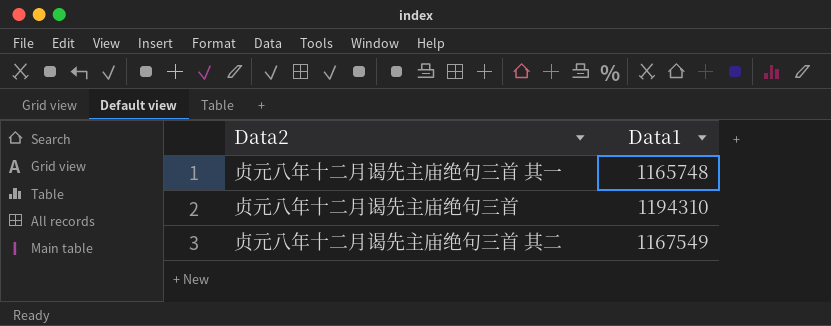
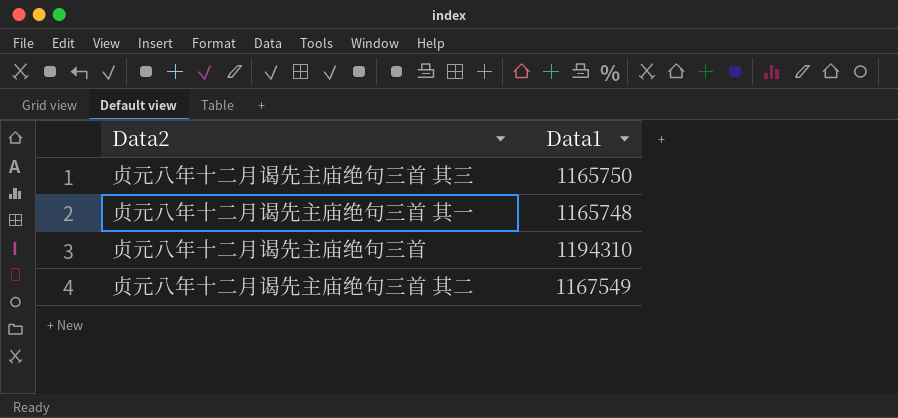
row 贞元八年十二月谒先主庙绝句三首 其三: none -> 1165750

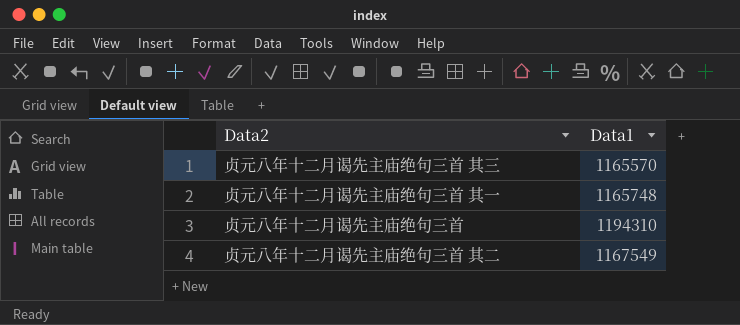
贞元八年十二月谒先主庙绝句三首 其三 | Data1: 1165750 -> 1165570

